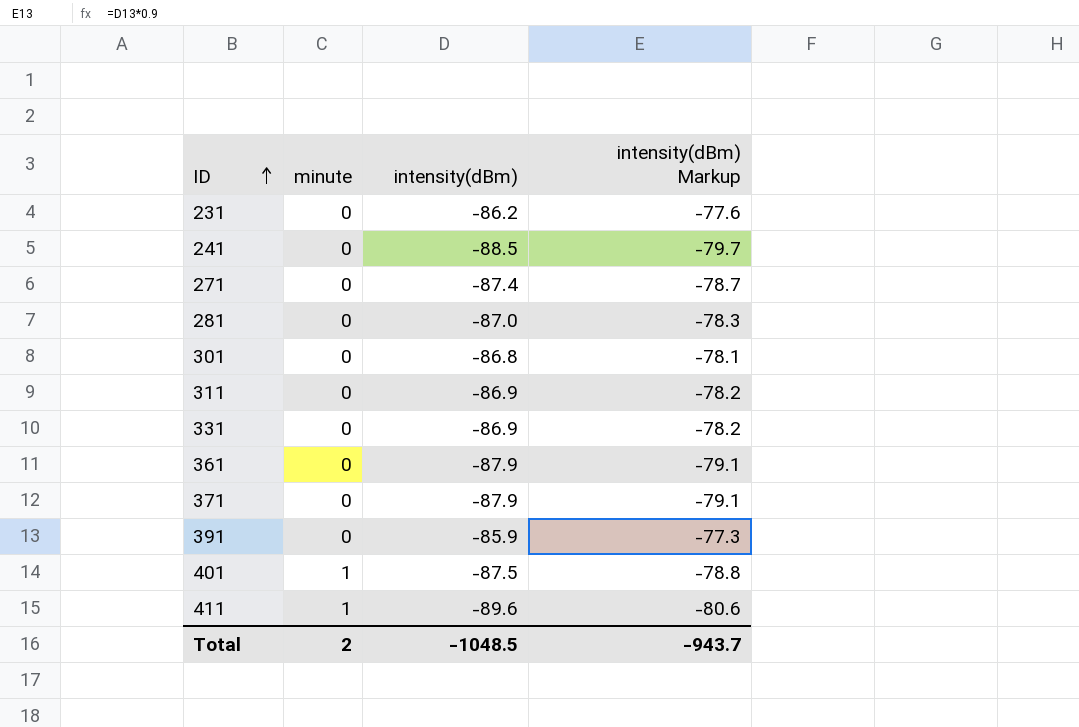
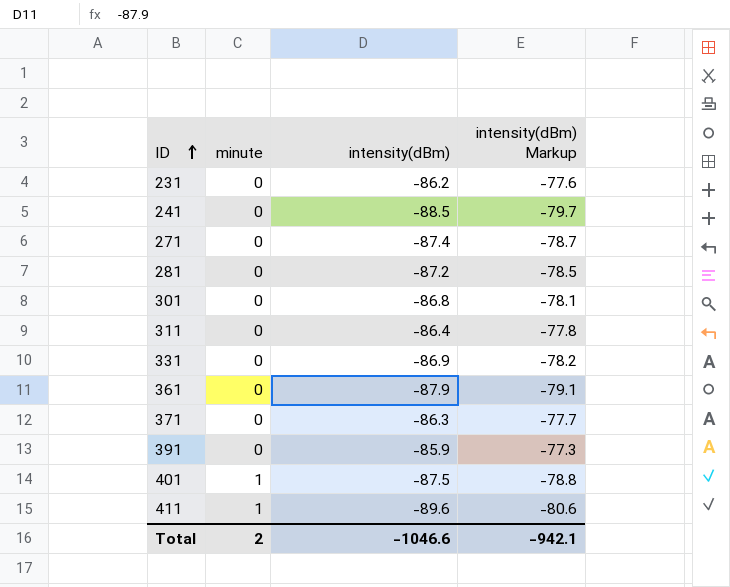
281 | intensity(dBm): -87.0 -> -87.2
281 | intensity(dBm) Markup: -78.3 -> -78.5
311 | intensity(dBm): -86.9 -> -86.4
311 | intensity(dBm) Markup: -78.2 -> -77.8
371 | intensity(dBm): -87.9 -> -86.3
371 | intensity(dBm) Markup: -79.1 -> -77.7
Total | intensity(dBm): -1048.5 -> -1046.6
Total | intensity(dBm) Markup: -943.7 -> -942.1

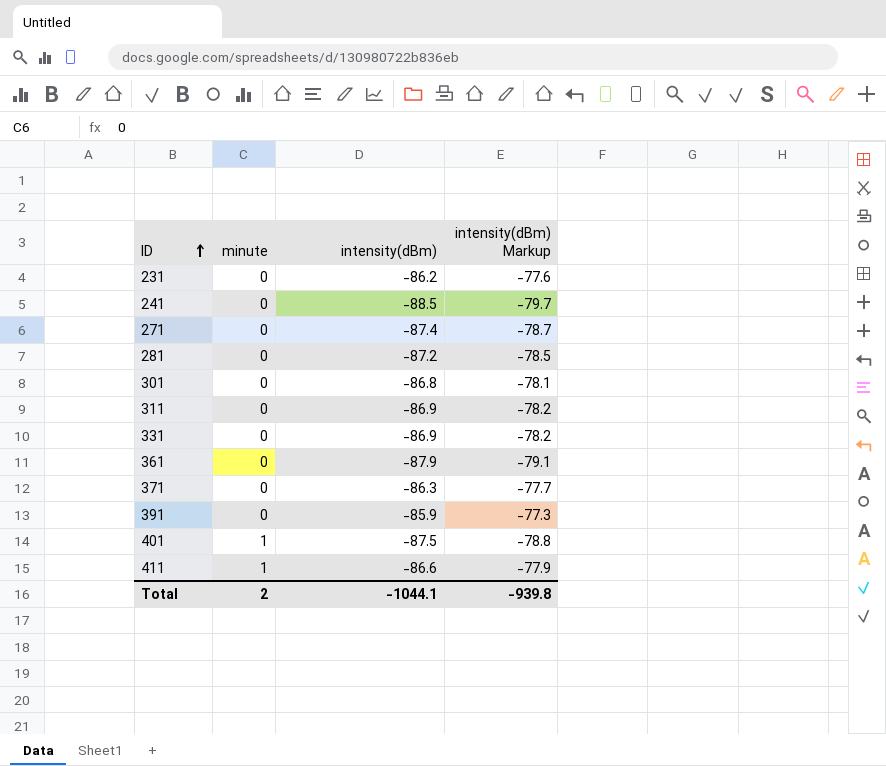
311 | intensity(dBm): -86.4 -> -86.9
311 | intensity(dBm) Markup: -77.8 -> -78.2
411 | intensity(dBm): -89.6 -> -86.6
411 | intensity(dBm) Markup: -80.6 -> -77.9
Total | intensity(dBm): -1046.6 -> -1044.1
Total | intensity(dBm) Markup: -942.1 -> -939.8

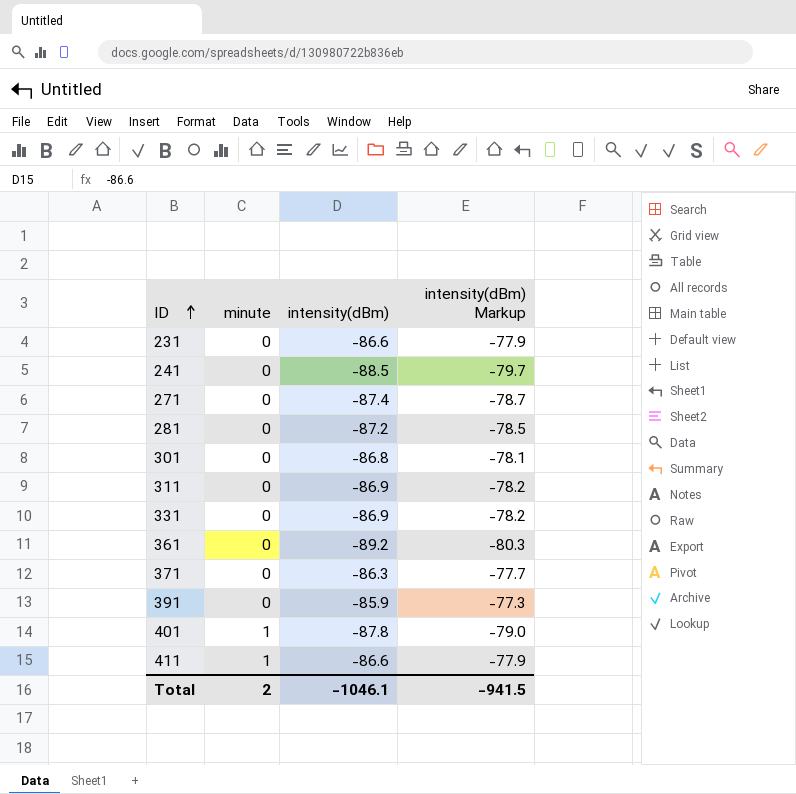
231 | intensity(dBm): -86.2 -> -86.6
231 | intensity(dBm) Markup: -77.6 -> -77.9
361 | intensity(dBm): -87.9 -> -89.2
361 | intensity(dBm) Markup: -79.1 -> -80.3
401 | intensity(dBm): -87.5 -> -87.8
401 | intensity(dBm) Markup: -78.8 -> -79.0
Total | intensity(dBm): -1044.1 -> -1046.1
Total | intensity(dBm) Markup: -939.8 -> -941.5

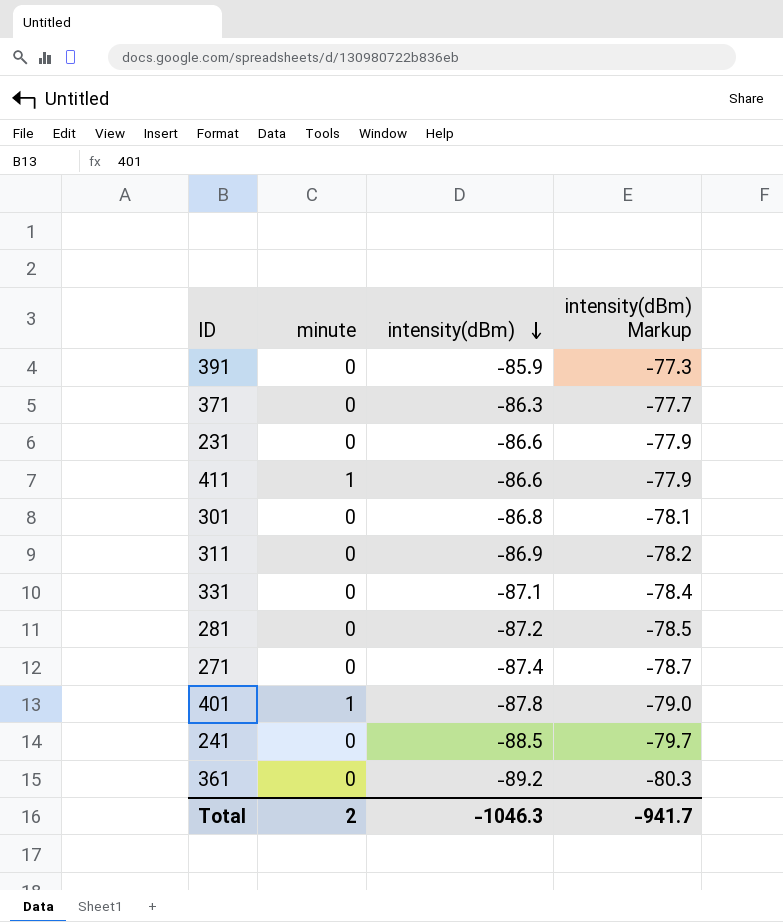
row order: ID ascending -> intensity(dBm) descending
331 | intensity(dBm): -86.9 -> -87.1
331 | intensity(dBm) Markup: -78.2 -> -78.4
Total | intensity(dBm): -1046.1 -> -1046.3
Total | intensity(dBm) Markup: -941.5 -> -941.7

